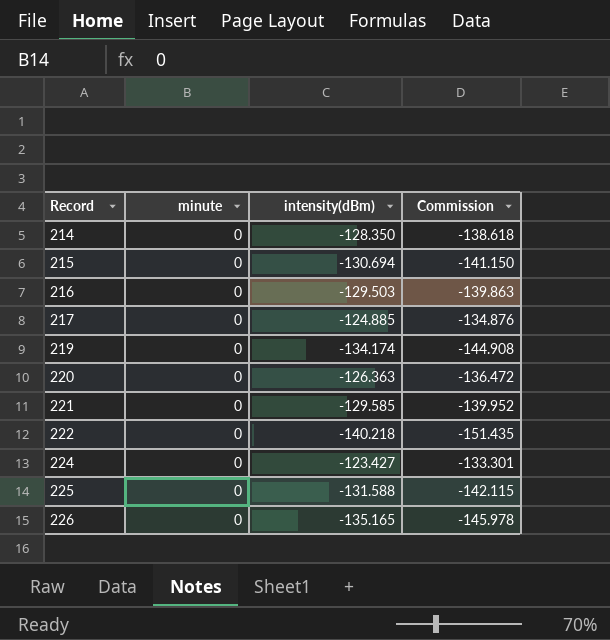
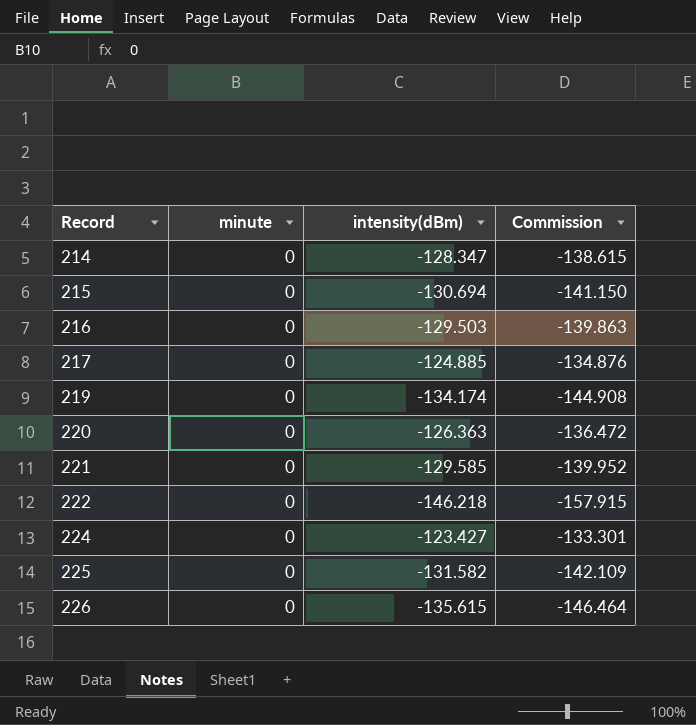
214 | intensity(dBm): -128.350 -> -128.347
214 | Commission: -138.618 -> -138.615
222 | intensity(dBm): -140.218 -> -146.218
222 | Commission: -151.435 -> -157.915
225 | intensity(dBm): -131.588 -> -131.582
225 | Commission: -142.115 -> -142.109
226 | intensity(dBm): -135.165 -> -135.615
226 | Commission: -145.978 -> -146.464

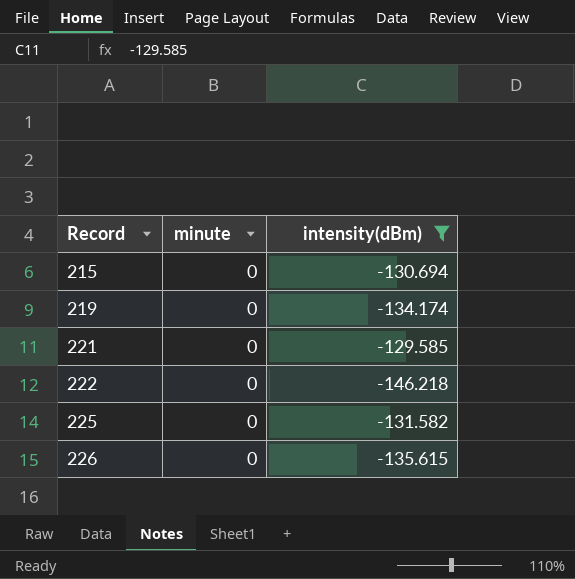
filter: none -> intensity(dBm) <= -129.585
column Commission | formula: [intensity(dBm)] * 1.08 -> none

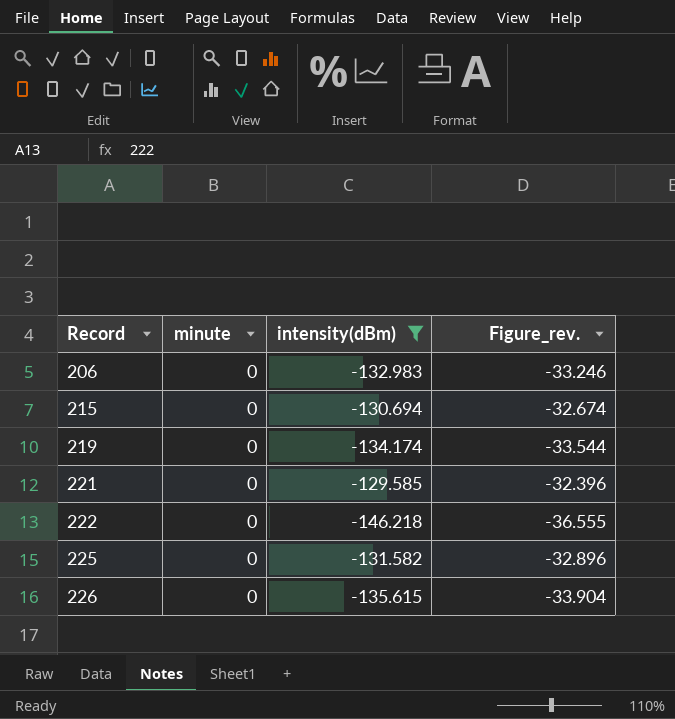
column Figure_rev. | formula: none -> [intensity(dBm)] * 0.25
row 206: none -> 0 | -132.983 | -33.246

